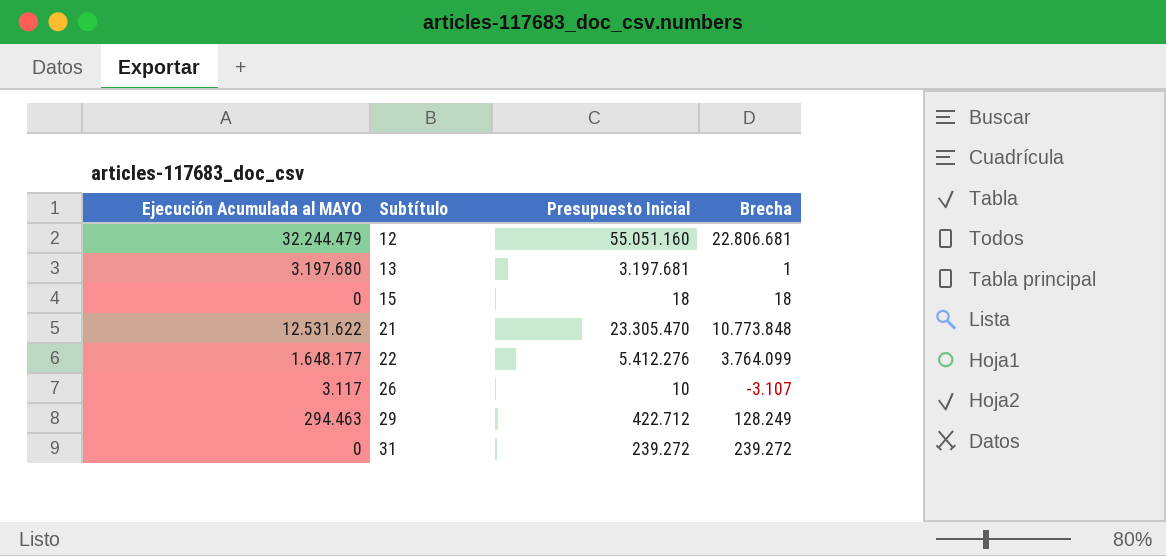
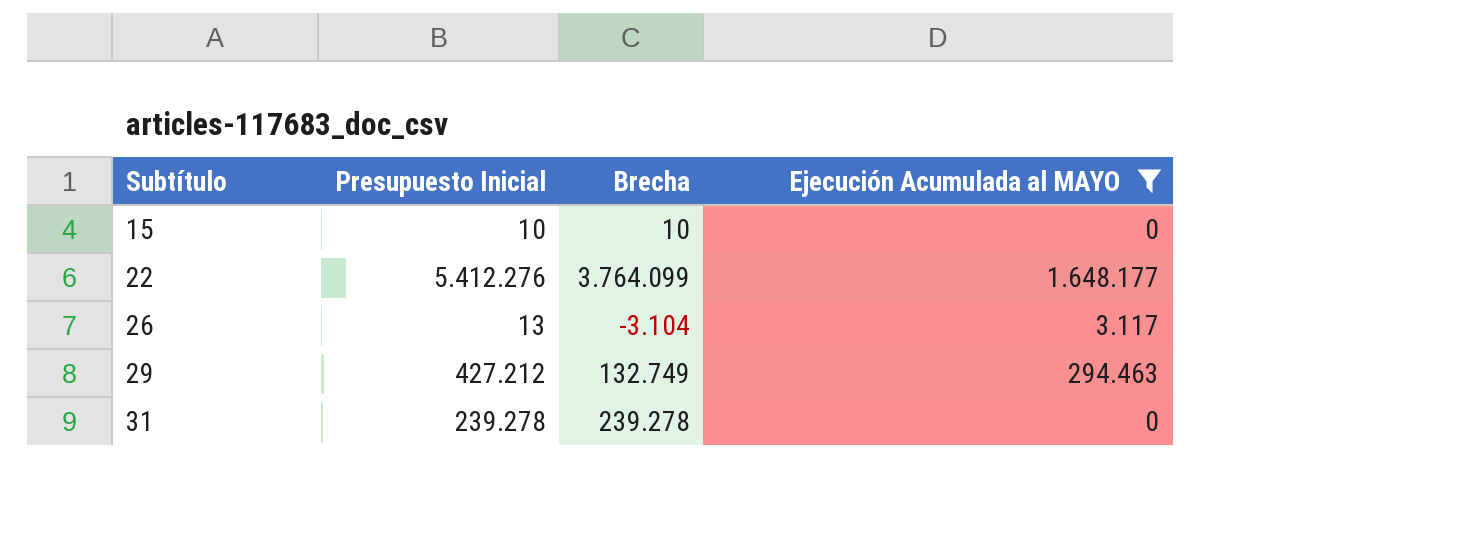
filter: none -> Ejecución Acumulada al MAYO <= 1.648.177
column Ejecución Acumulada al MAYO | position: 1 -> 4
15 | Presupuesto Inicial: 18 -> 10
15 | Brecha: 18 -> 10
26 | Presupuesto Inicial: 10 -> 13
26 | Brecha: -3.107 -> -3.104
29 | Presupuesto Inicial: 422.712 -> 427.212
29 | Brecha: 128.249 -> 132.749
31 | Presupuesto Inicial: 239.272 -> 239.278
31 | Brecha: 239.272 -> 239.278

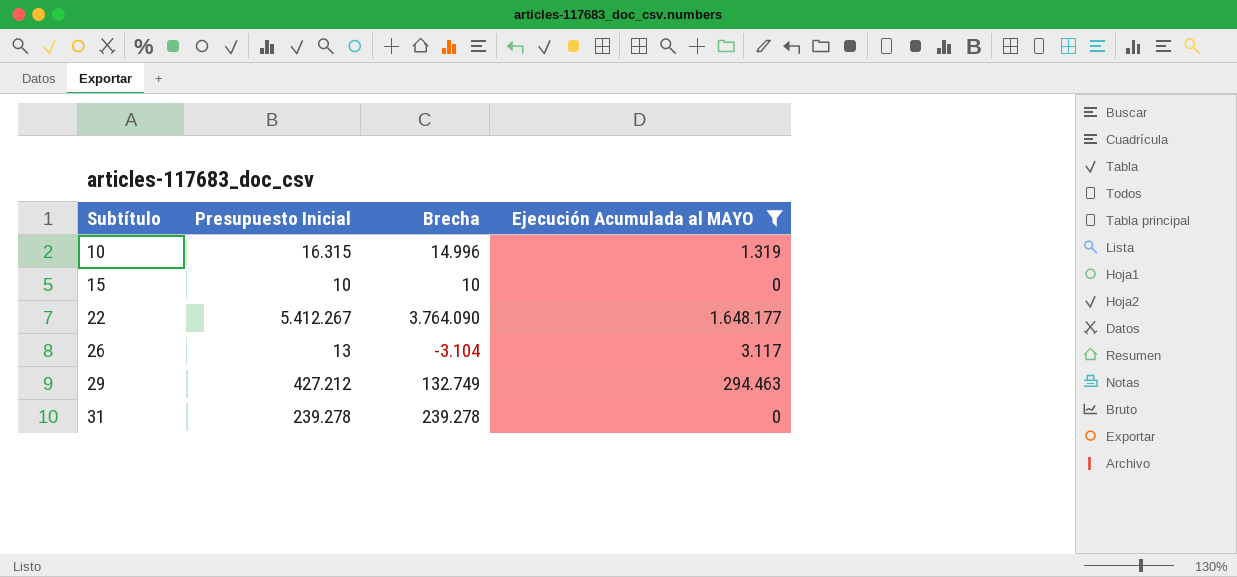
row 10: none -> 16.315 | 14.996 | 1.319
22 | Presupuesto Inicial: 5.412.276 -> 5.412.267
22 | Brecha: 3.764.099 -> 3.764.090

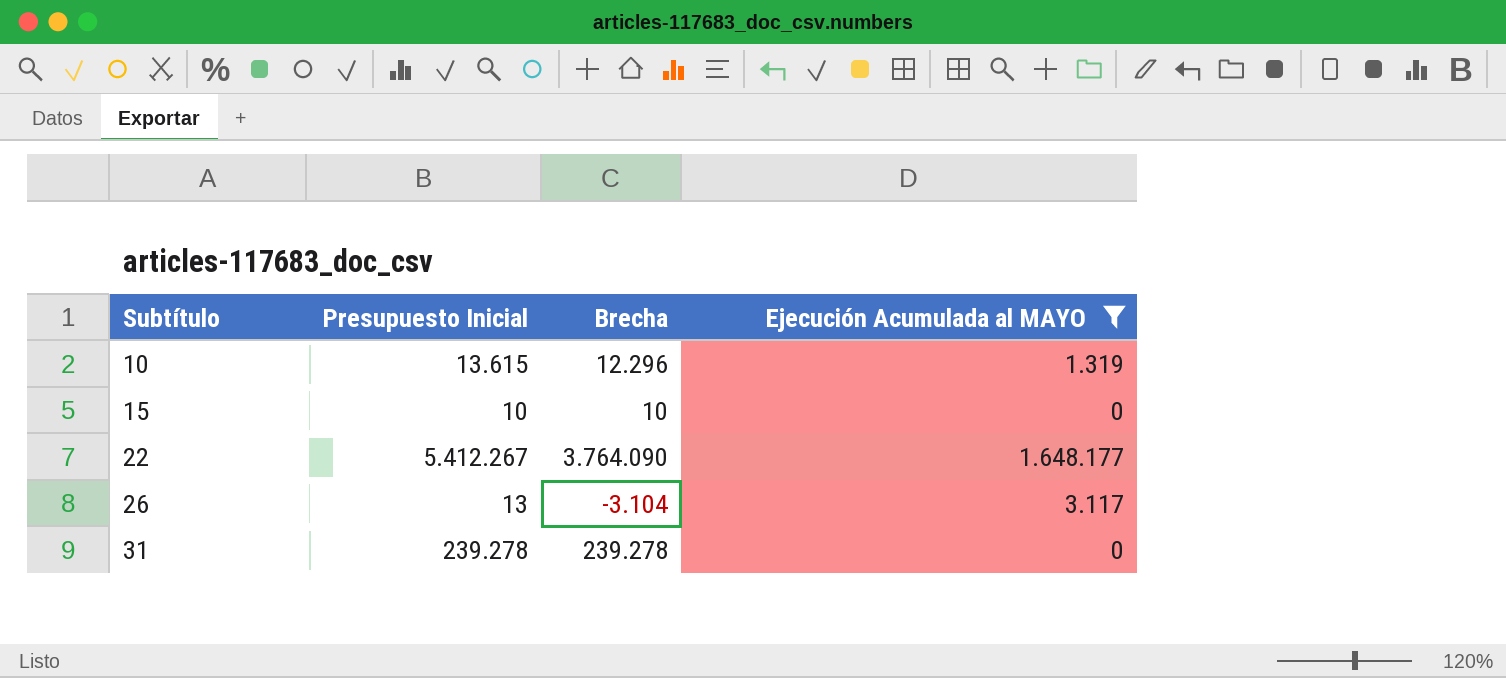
row 29: 427.212 | 132.749 | 294.463 -> none
10 | Presupuesto Inicial: 16.315 -> 13.615
10 | Brecha: 14.996 -> 12.296

